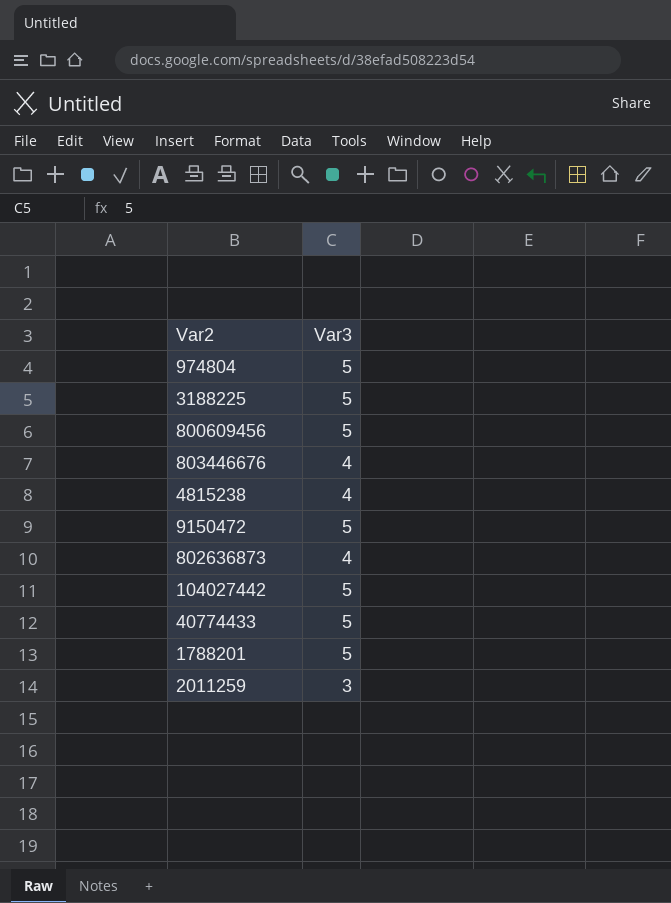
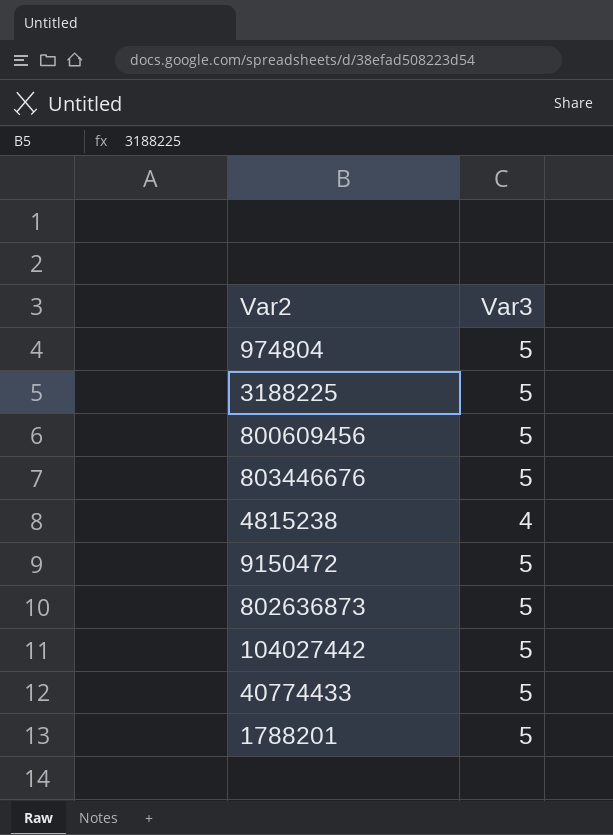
row 2011259: 3 -> none
803446676 | Var3: 4 -> 5
802636873 | Var3: 4 -> 5

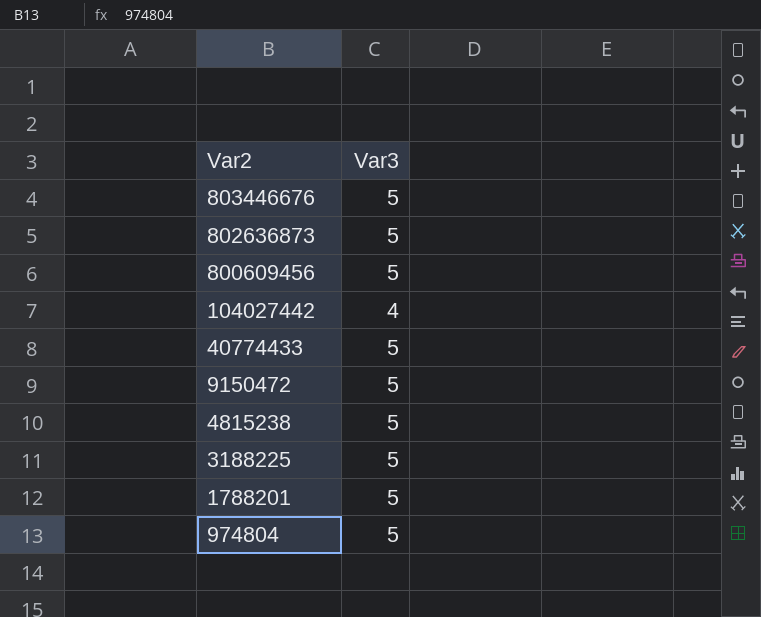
row order: none -> Var2 descending
104027442 | Var3: 5 -> 4
4815238 | Var3: 4 -> 5

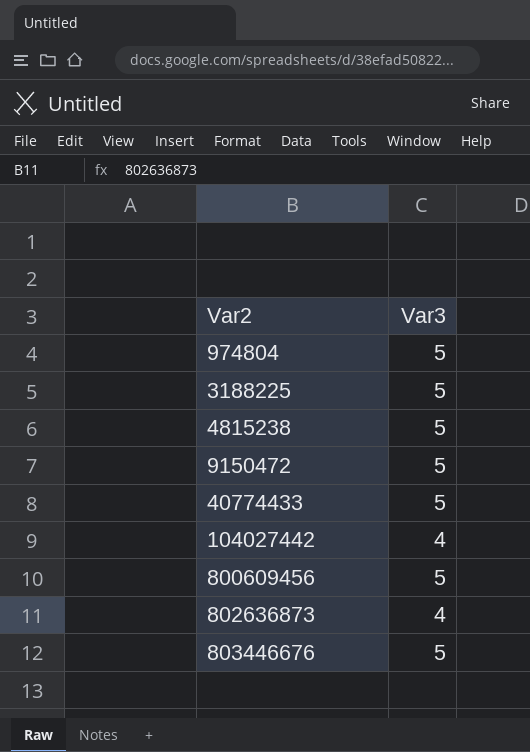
row order: Var2 descending -> Var2 ascending
row 1788201: 5 -> none
802636873 | Var3: 5 -> 4

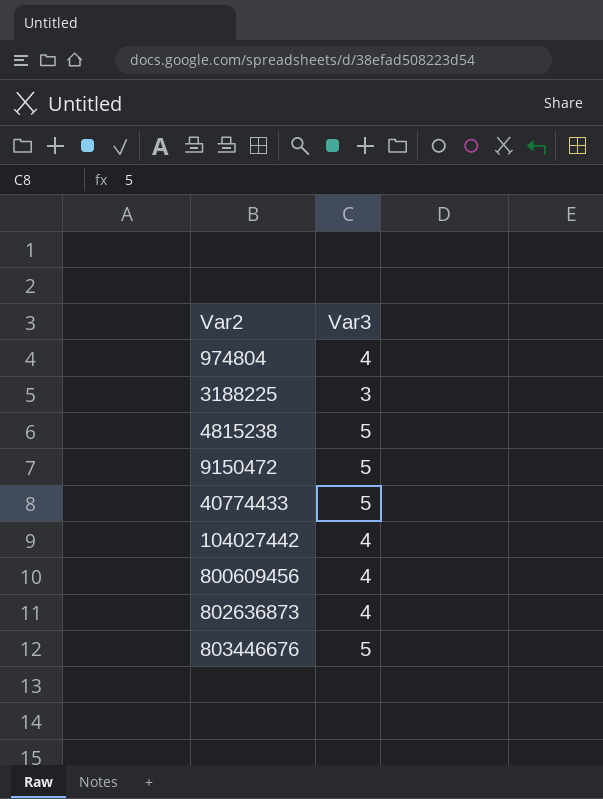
974804 | Var3: 5 -> 4
3188225 | Var3: 5 -> 3
800609456 | Var3: 5 -> 4

